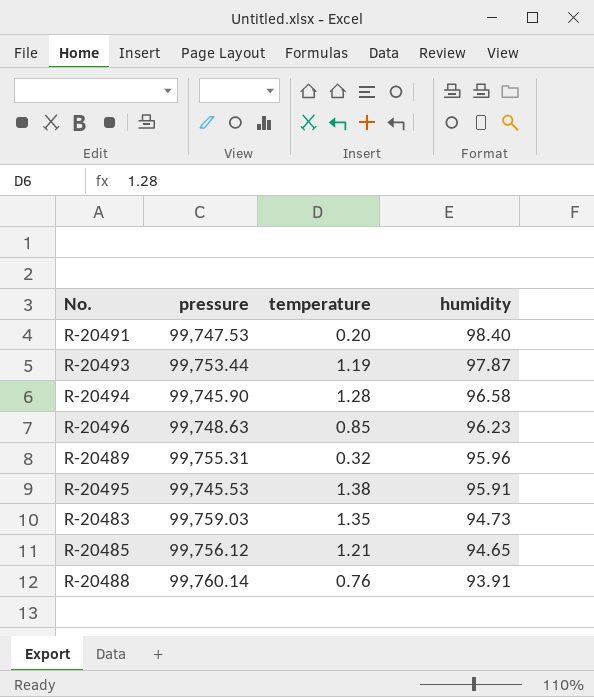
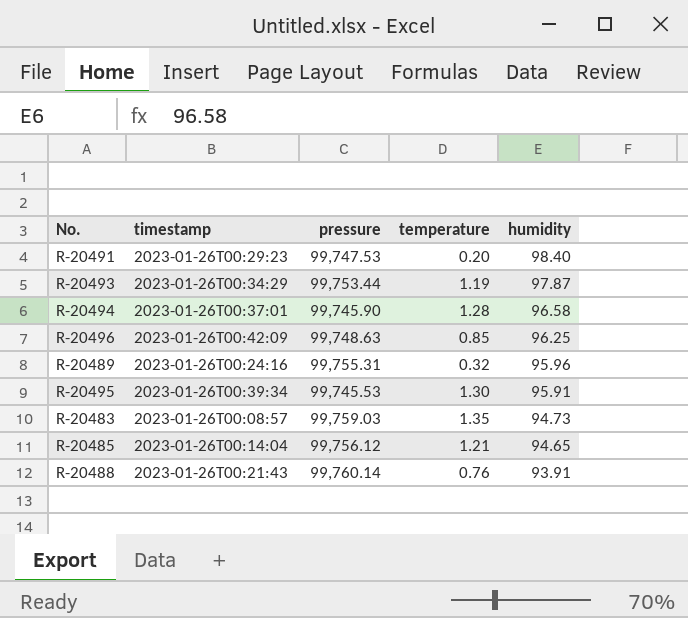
column timestamp | position: none -> 2
R-20496 | humidity: 96.23 -> 96.25
R-20495 | temperature: 1.38 -> 1.30

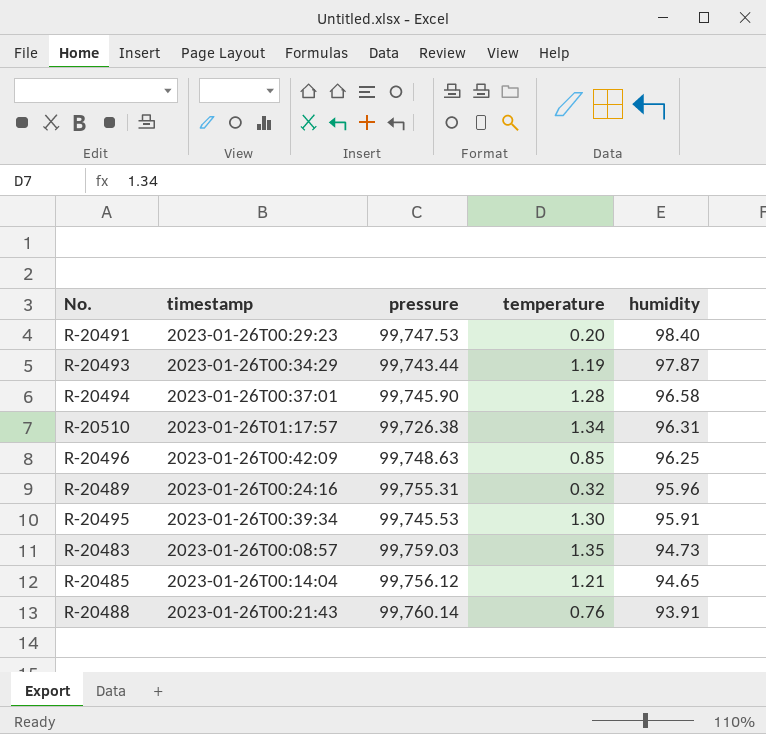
R-20493 | pressure: 99,753.44 -> 99,743.44
row R-20510: none -> 2023-01-26T01:17:57 | 99,726.38 | 1.34 | 96.31

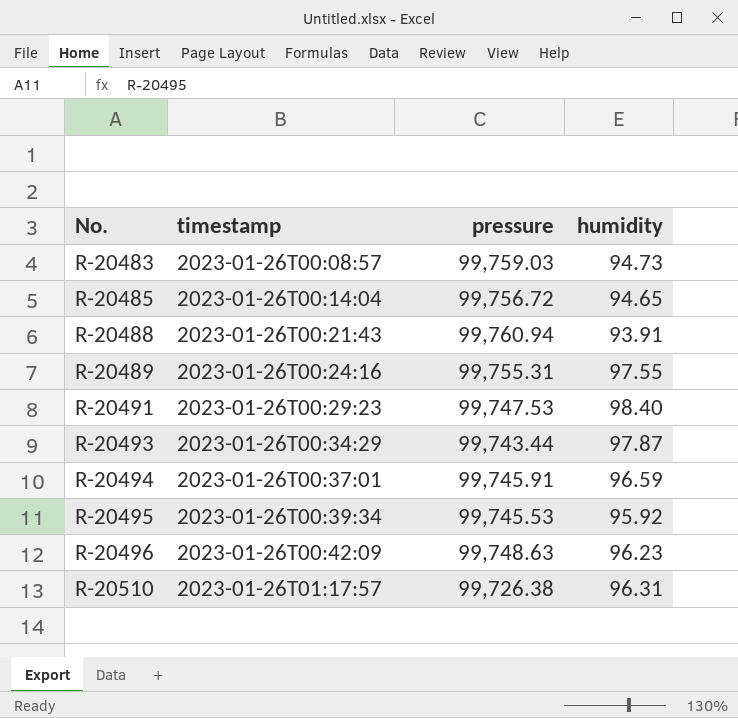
row order: humidity descending -> No. ascending
column temperature | position: 4 -> none
R-20485 | pressure: 99,756.12 -> 99,756.72
R-20488 | pressure: 99,760.14 -> 99,760.94
R-20489 | humidity: 95.96 -> 97.55
R-20494 | pressure: 99,745.90 -> 99,745.91
R-20494 | humidity: 96.58 -> 96.59
R-20495 | humidity: 95.91 -> 95.92
R-20496 | humidity: 96.25 -> 96.23

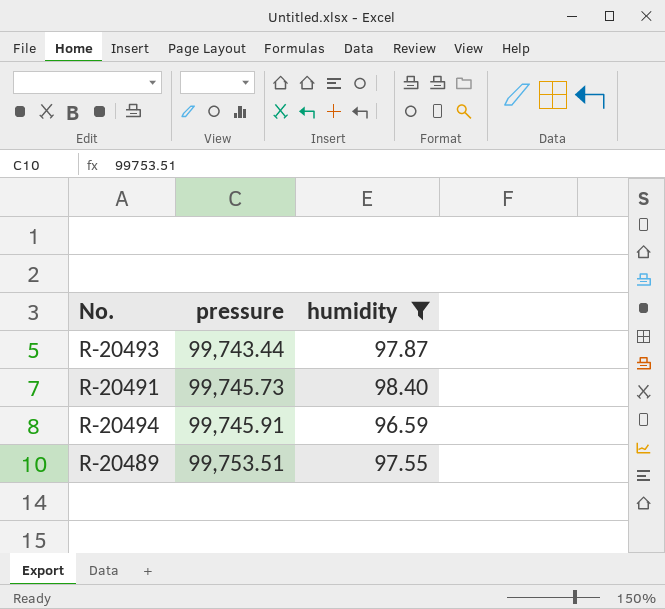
filter: none -> humidity >= 96.59
row order: No. ascending -> pressure ascending
column timestamp | position: 2 -> none
R-20491 | pressure: 99,747.53 -> 99,745.73
R-20489 | pressure: 99,755.31 -> 99,753.51

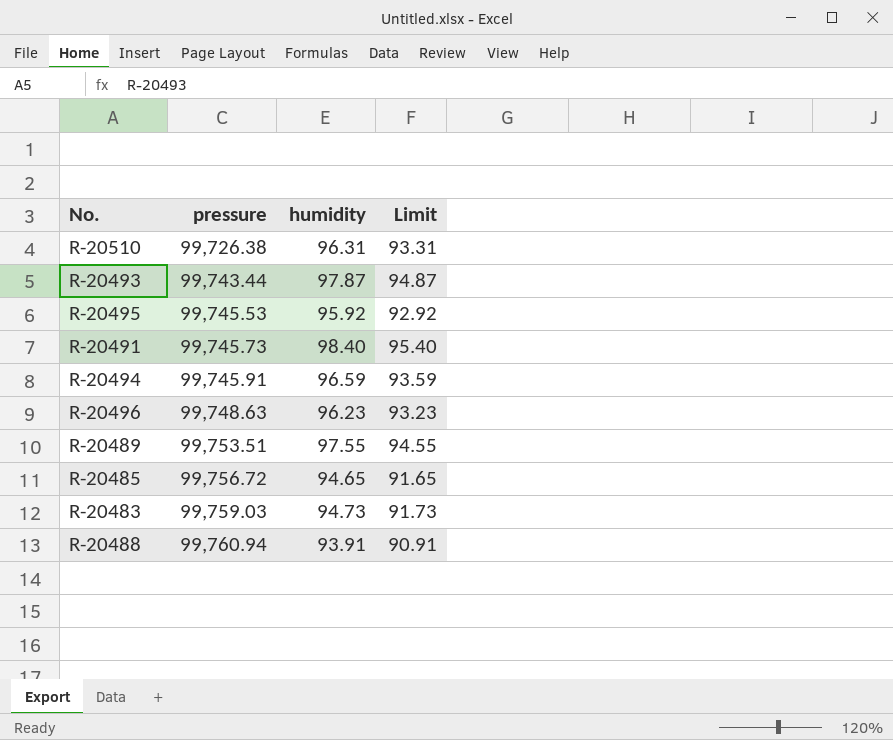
filter: humidity >= 96.59 -> none
column Limit | formula: none -> [humidity] - 3

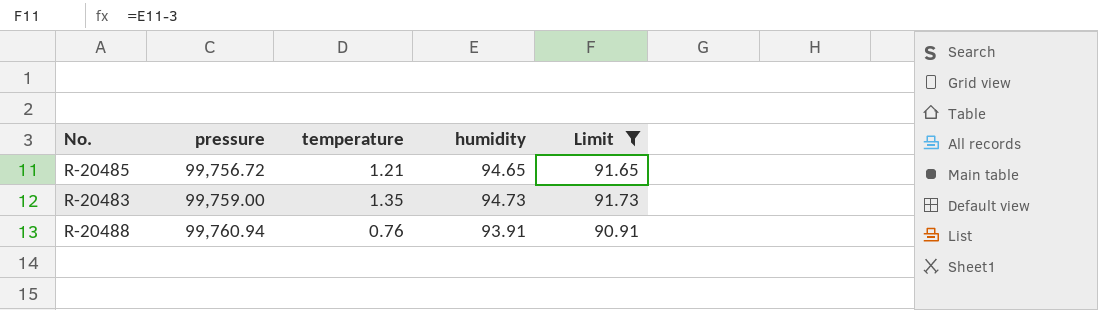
filter: none -> Limit <= 91.73
column temperature | position: none -> 3
R-20483 | pressure: 99,759.03 -> 99,759.00

